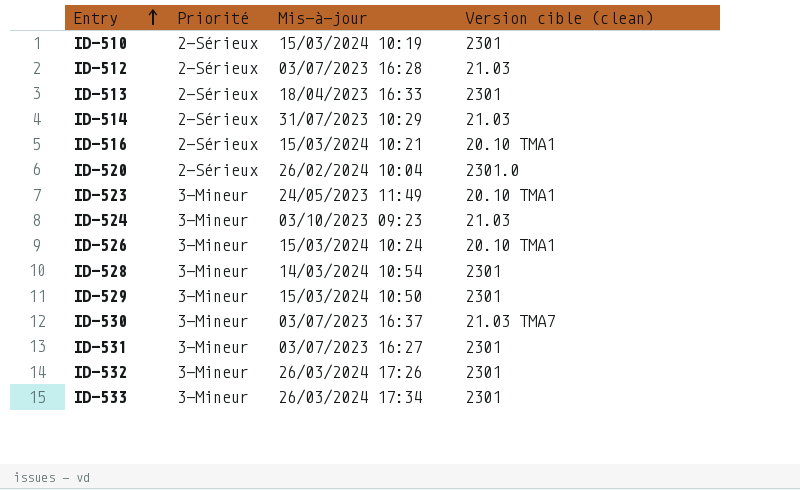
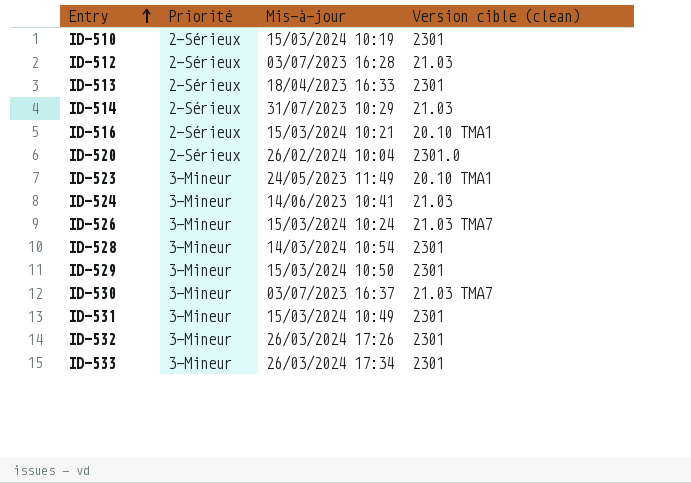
ID-524 | Mis-à-jour: 03/10/2023 09:23 -> 14/06/2023 10:41
ID-526 | Version cible (clean): 20.10 TMA1 -> 21.03 TMA7
ID-531 | Mis-à-jour: 03/07/2023 16:27 -> 15/03/2024 10:49

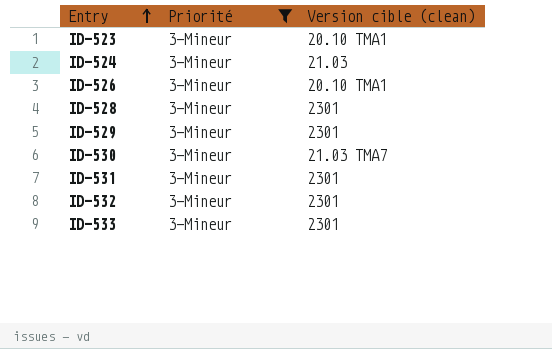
filter: none -> Priorité = 3-Mineur
column Mis-à-jour | position: 3 -> none
ID-526 | Version cible (clean): 21.03 TMA7 -> 20.10 TMA1

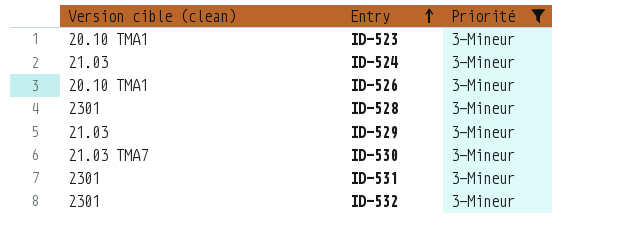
column Version cible (clean) | position: 3 -> 1
row ID-533: 3-Mineur | 2301 -> none
ID-529 | Version cible (clean): 2301 -> 21.03

